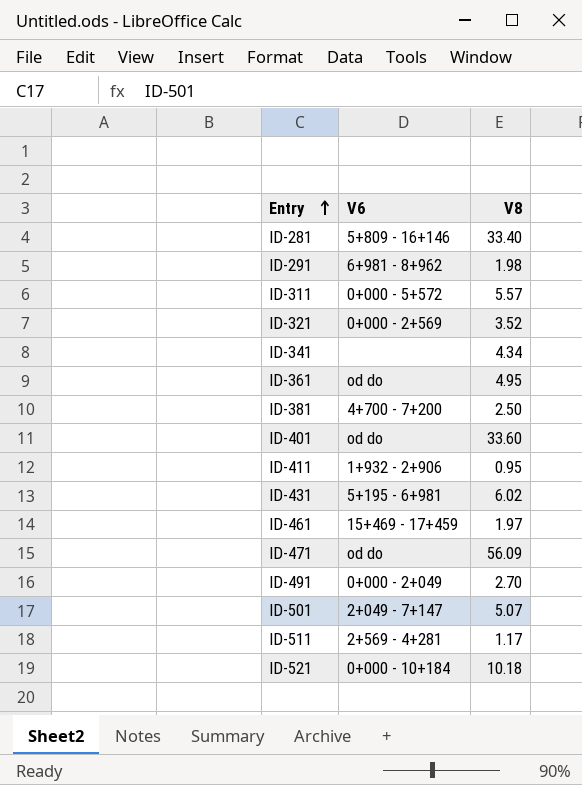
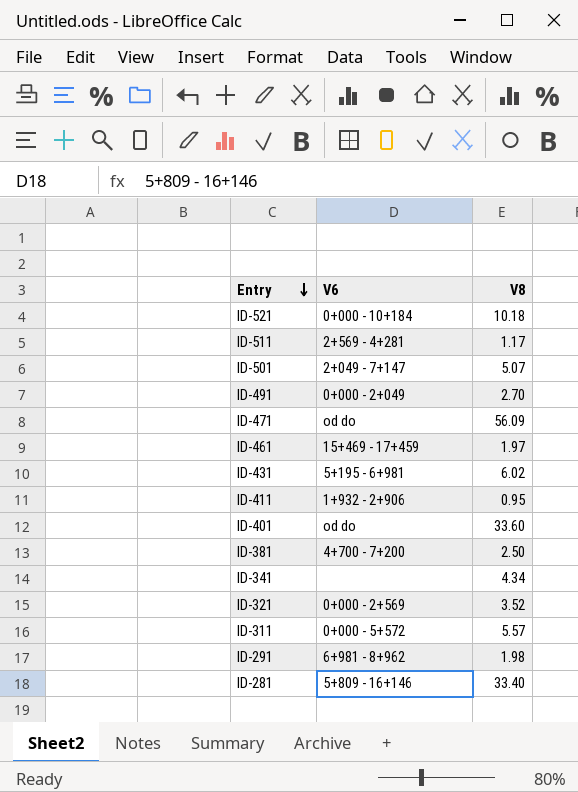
row order: Entry ascending -> Entry descending
row ID-361: od do | 4.95 -> none

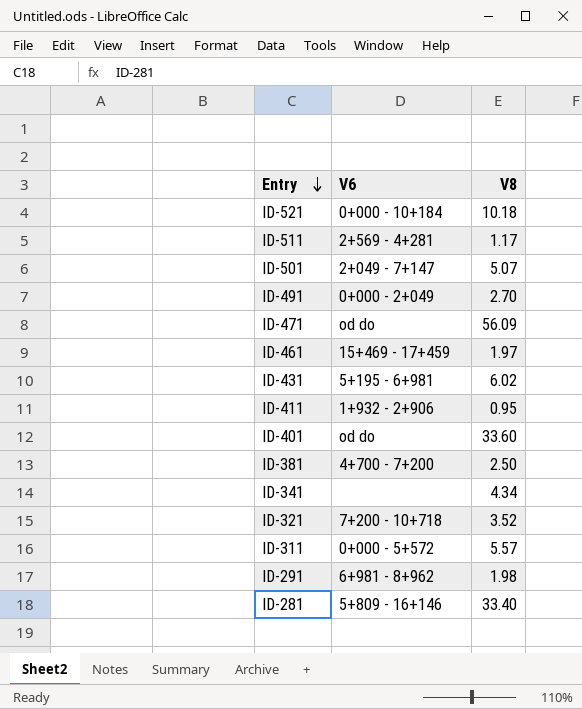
ID-321 | V6: 0+000 - 2+569 -> 7+200 - 10+718

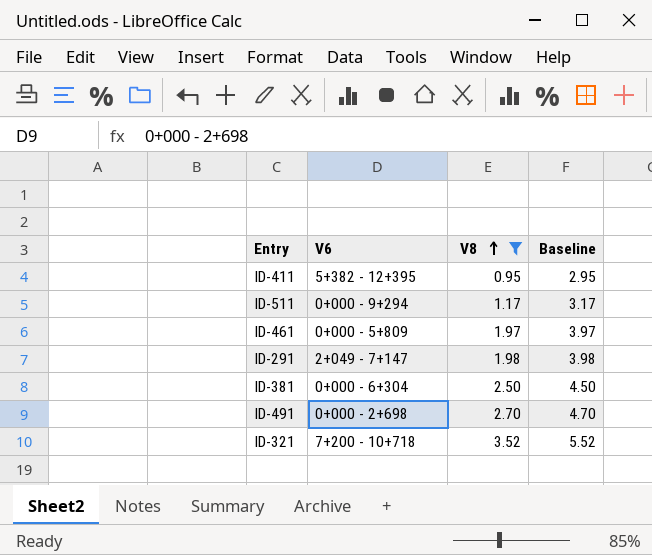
filter: none -> V8 <= 3.52
row order: Entry descending -> V8 ascending
column Baseline | formula: none -> [V8] + 2
ID-411 | V6: 1+932 - 2+906 -> 5+382 - 12+395
ID-511 | V6: 2+569 - 4+281 -> 0+000 - 9+294
ID-461 | V6: 15+469 - 17+459 -> 0+000 - 5+809
ID-291 | V6: 6+981 - 8+962 -> 2+049 - 7+147
ID-381 | V6: 4+700 - 7+200 -> 0+000 - 6+304
ID-491 | V6: 0+000 - 2+049 -> 0+000 - 2+698

